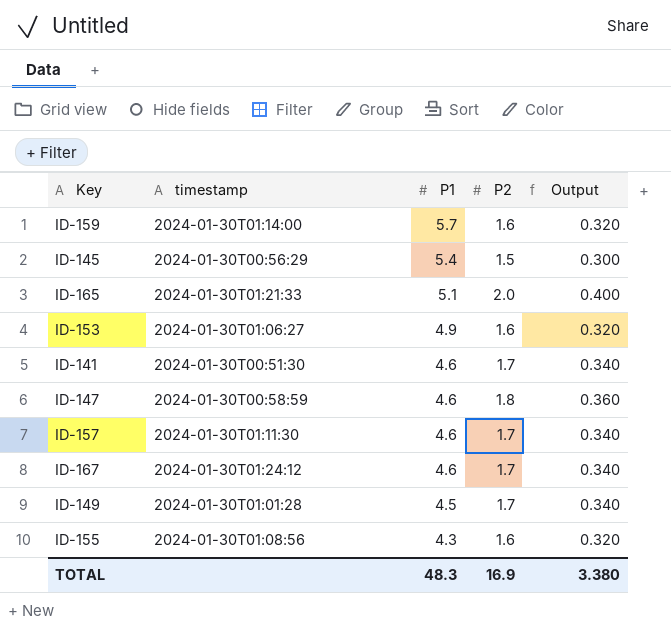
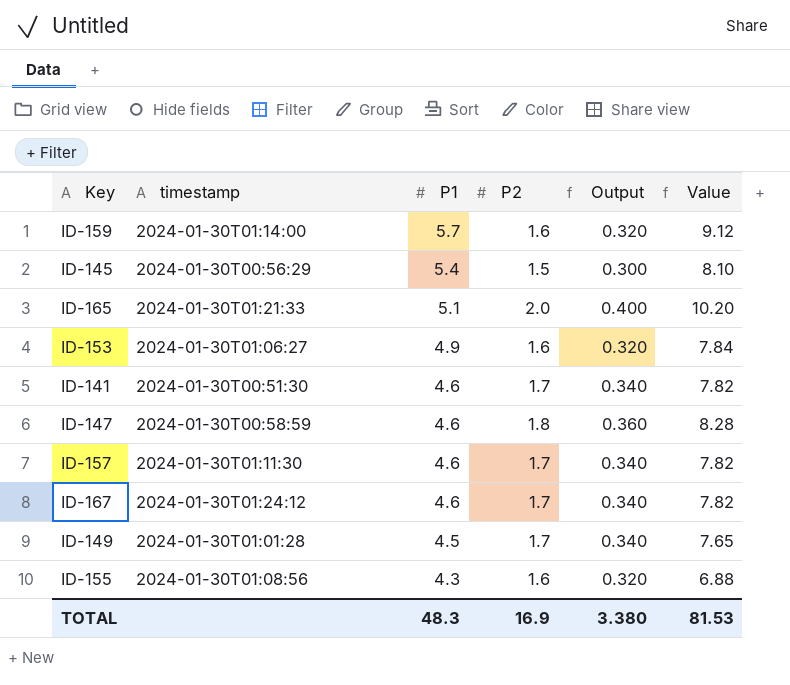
column Value | formula: none -> [P1] * [P2]

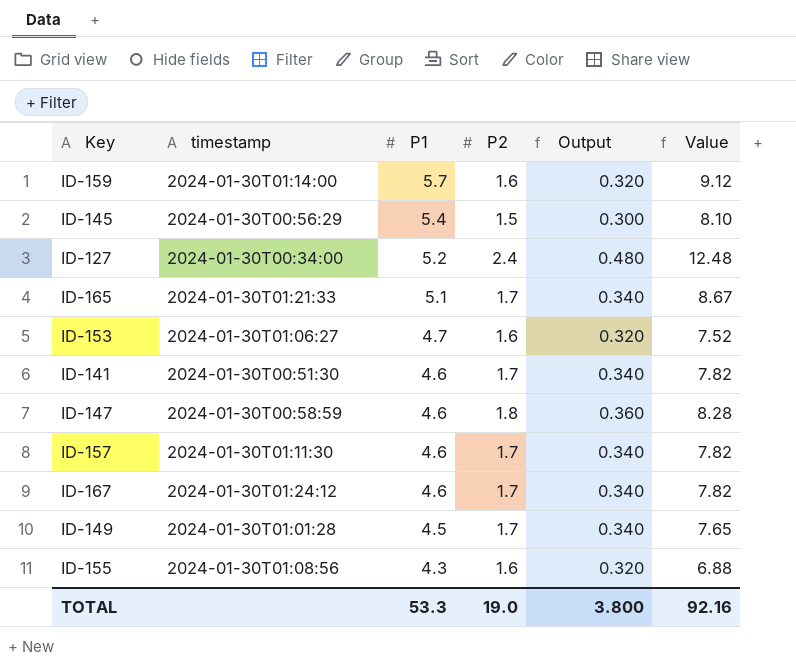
row ID-127: none -> 2024-01-30T00:34:00 | 5.2 | 2.4 | 0.480 | 12.48
ID-165 | P2: 2.0 -> 1.7
ID-165 | Output: 0.400 -> 0.340
ID-165 | Value: 10.20 -> 8.67
ID-153 | P1: 4.9 -> 4.7
ID-153 | Value: 7.84 -> 7.52
TOTAL | P1: 48.3 -> 53.3
TOTAL | P2: 16.9 -> 19.0
TOTAL | Output: 3.380 -> 3.800
TOTAL | Value: 81.53 -> 92.16

